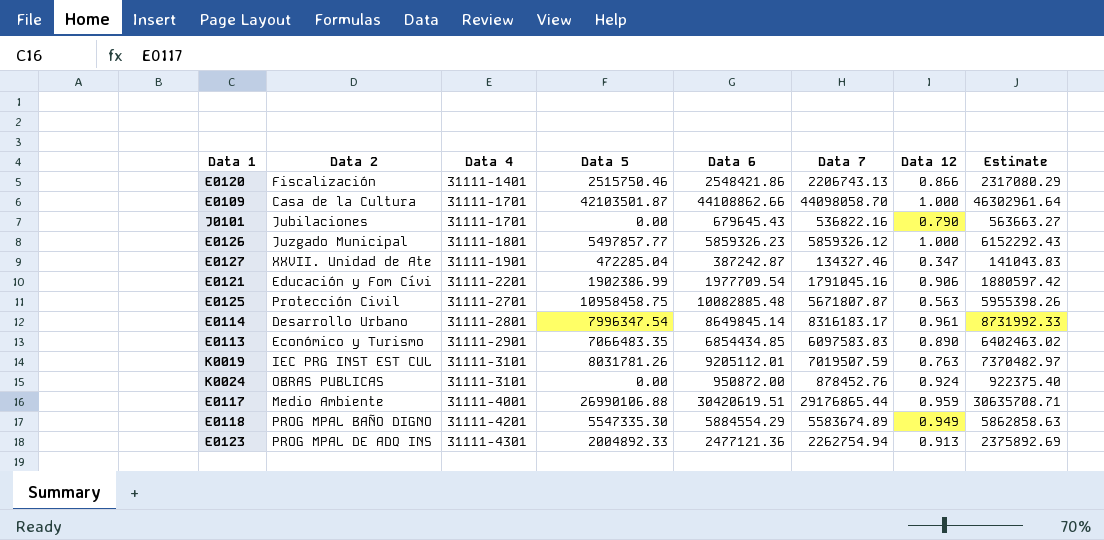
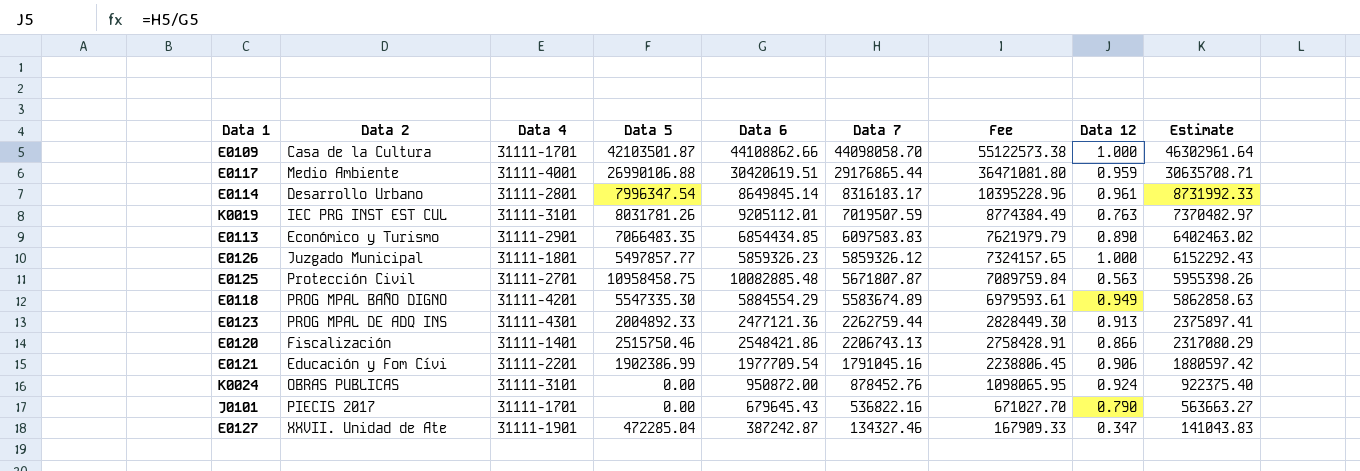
row order: Data 4 ascending -> Data 7 descending
column Fee | formula: none -> [Data 7] * 1.25
E0123 | Data 7: 2262754.94 -> 2262759.44
E0123 | Estimate: 2375892.69 -> 2375897.41
J0101 | Data 2: Jubilaciones -> PIECIS 2017

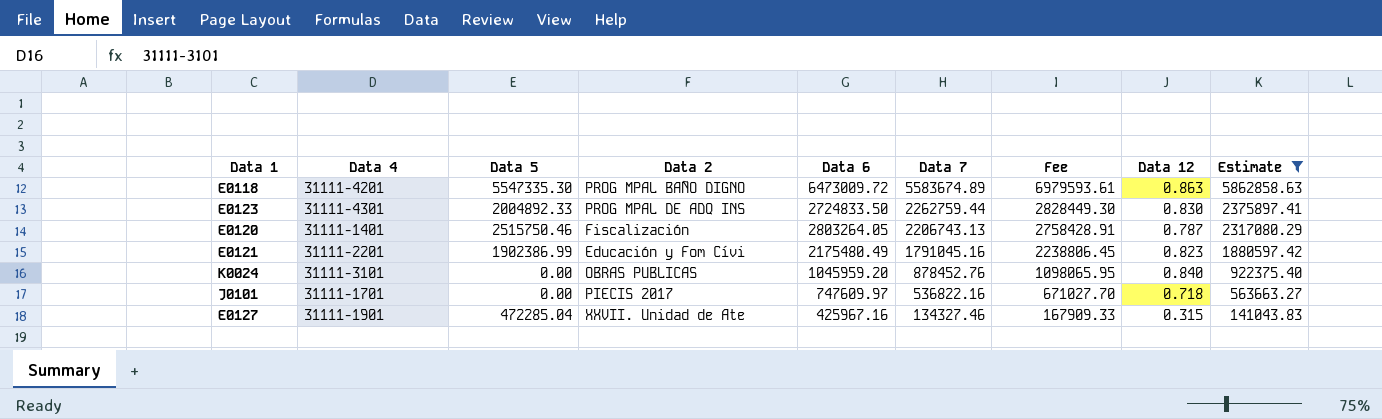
filter: none -> Estimate <= 5862858.63
column Data 2 | position: 2 -> 4
E0118 | Data 6: 5884554.29 -> 6473009.72
E0118 | Data 12: 0.949 -> 0.863
E0123 | Data 6: 2477121.36 -> 2724833.50
E0123 | Data 12: 0.913 -> 0.830
E0120 | Data 6: 2548421.86 -> 2803264.05
E0120 | Data 12: 0.866 -> 0.787
E0121 | Data 6: 1977709.54 -> 2175480.49
E0121 | Data 12: 0.906 -> 0.823
K0024 | Data 6: 950872.00 -> 1045959.20
K0024 | Data 12: 0.924 -> 0.840
J0101 | Data 6: 679645.43 -> 747609.97
J0101 | Data 12: 0.790 -> 0.718
E0127 | Data 6: 387242.87 -> 425967.16
E0127 | Data 12: 0.347 -> 0.315

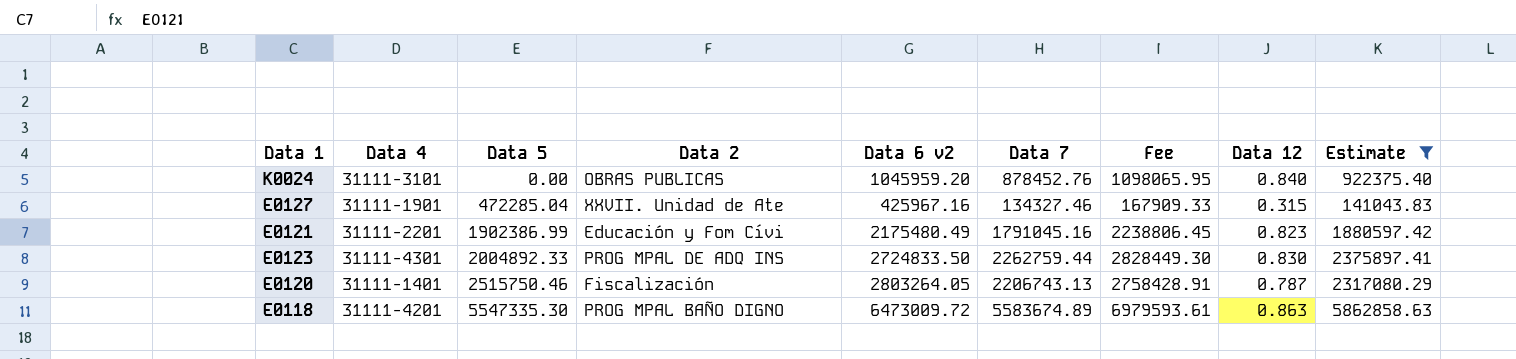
row order: Data 7 descending -> Data 5 ascending
column name: Data 6 -> Data 6 v2
row J0101: 31111-1701 | 0.00 | PIECIS 2017 | 747609.97 | 536822.16 | 671027.70 | 0.718 | 563663.27 -> none

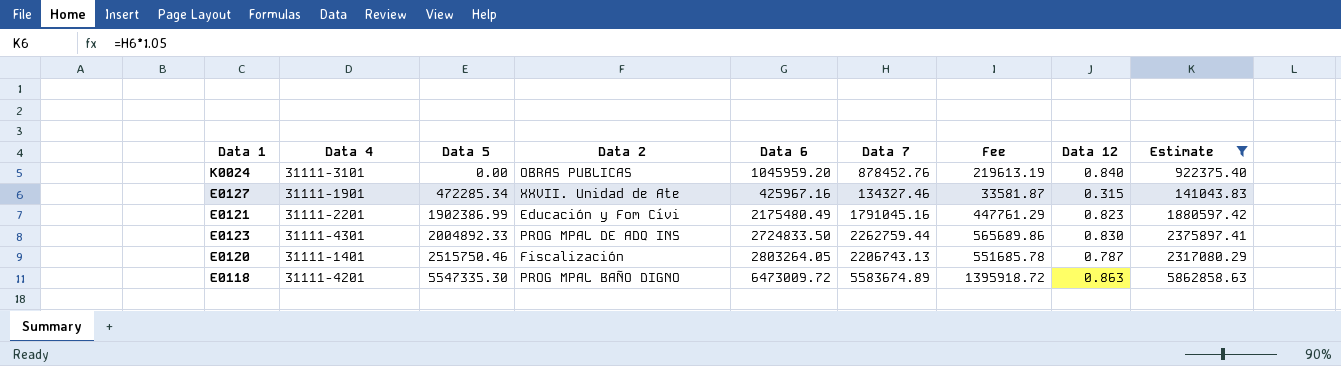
column name: Data 6 v2 -> Data 6
column Fee | formula: [Data 7] * 1.25 -> [Data 7] * 0.25
E0127 | Data 5: 472285.04 -> 472285.34

